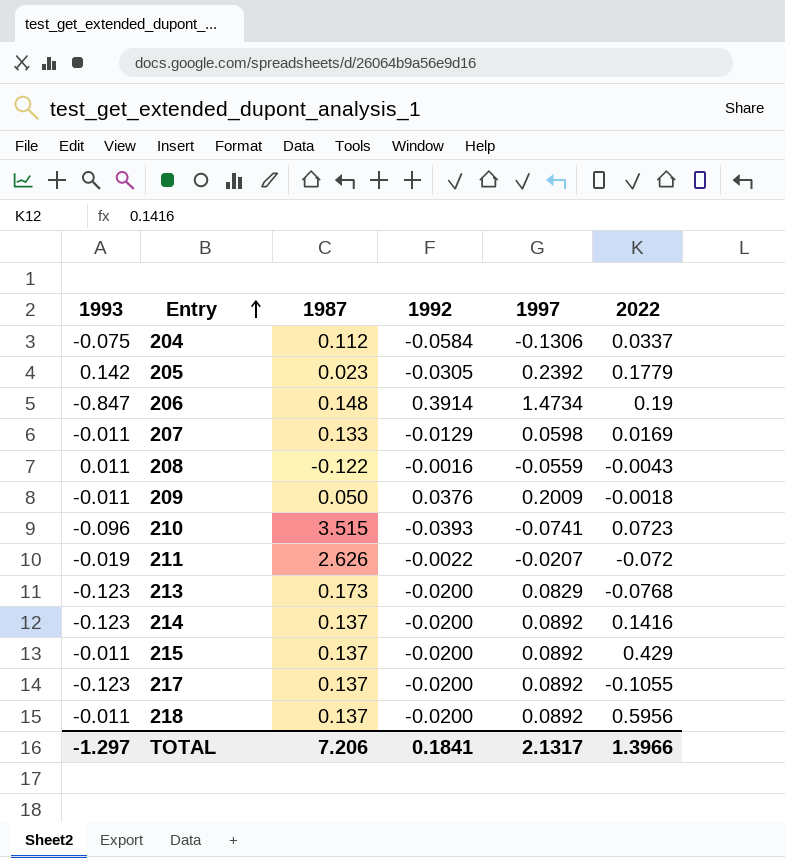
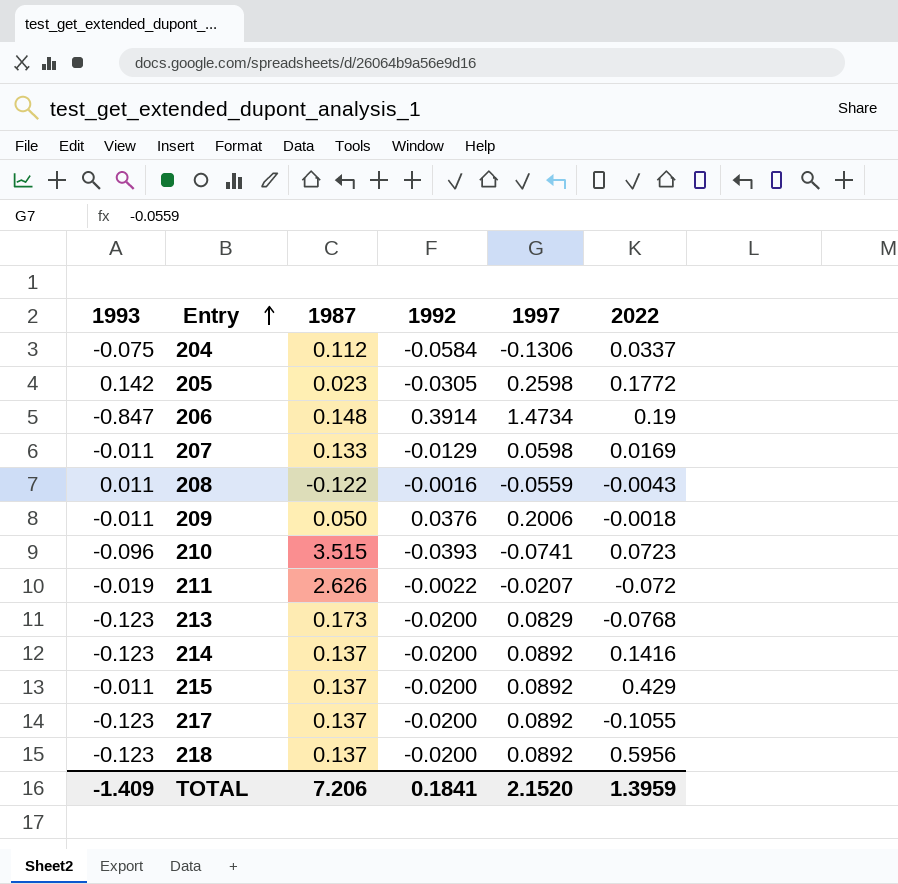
205 | 1997: 0.2392 -> 0.2598
205 | 2022: 0.1779 -> 0.1772
209 | 1997: 0.2009 -> 0.2006
218 | 1993: -0.011 -> -0.123
TOTAL | 1993: -1.297 -> -1.409
TOTAL | 1997: 2.1317 -> 2.1520
TOTAL | 2022: 1.3966 -> 1.3959

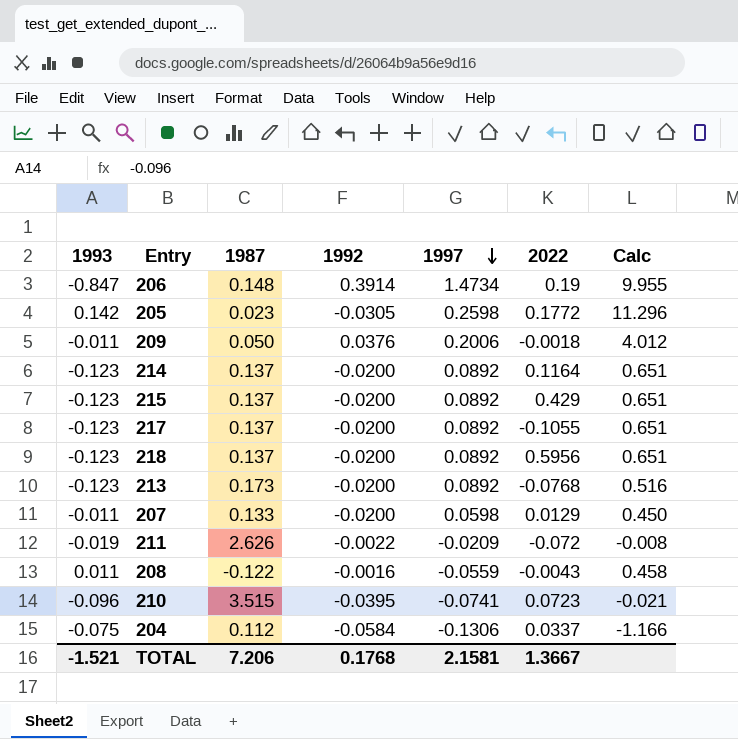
row order: Entry ascending -> 1997 descending
column Calc | formula: none -> [1997] / [1987]
214 | 2022: 0.1416 -> 0.1164
215 | 1993: -0.011 -> -0.123
213 | 1997: 0.0829 -> 0.0892
207 | 1992: -0.0129 -> -0.0200
207 | 2022: 0.0169 -> 0.0129
211 | 1997: -0.0207 -> -0.0209
210 | 1992: -0.0393 -> -0.0395
TOTAL | 1993: -1.409 -> -1.521
TOTAL | 1992: 0.1841 -> 0.1768
TOTAL | 1997: 2.1520 -> 2.1581
TOTAL | 2022: 1.3959 -> 1.3667

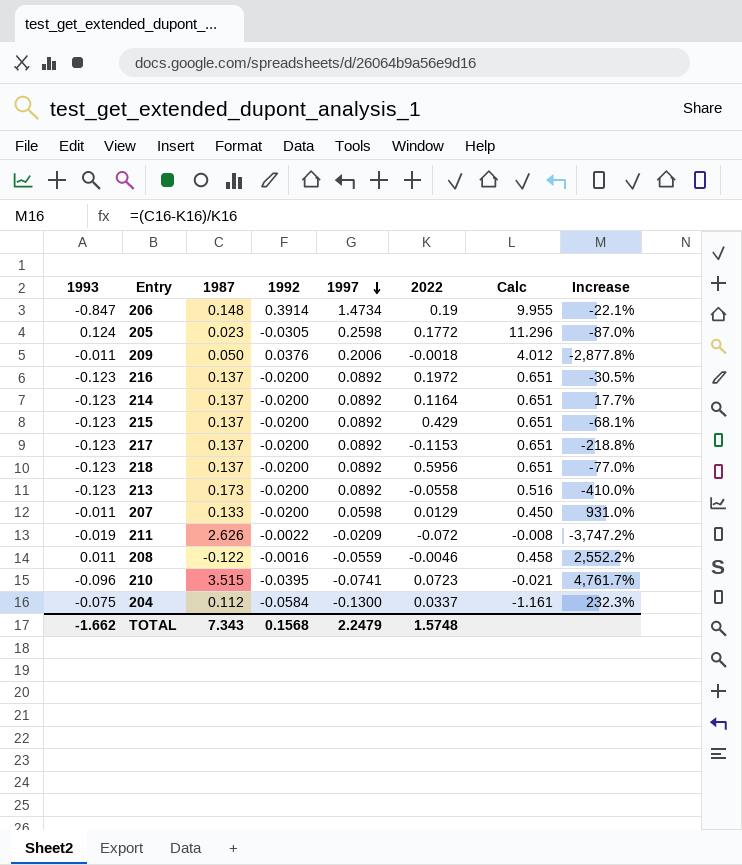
column Increase | formula: none -> ([1987] - [2022]) / [2022]
205 | 1993: 0.142 -> 0.124
row 216: none -> -0.123 | 0.137 | -0.0200 | 0.0892 | 0.1972 | 0.651 | -30.5%
217 | 2022: -0.1055 -> -0.1153
213 | 2022: -0.0768 -> -0.0558
208 | 2022: -0.0043 -> -0.0046
204 | 1997: -0.1306 -> -0.1300
204 | Calc: -1.166 -> -1.161
TOTAL | 1993: -1.521 -> -1.662
TOTAL | 1987: 7.206 -> 7.343
TOTAL | 1992: 0.1768 -> 0.1568
TOTAL | 1997: 2.1581 -> 2.2479
TOTAL | 2022: 1.3667 -> 1.5748

